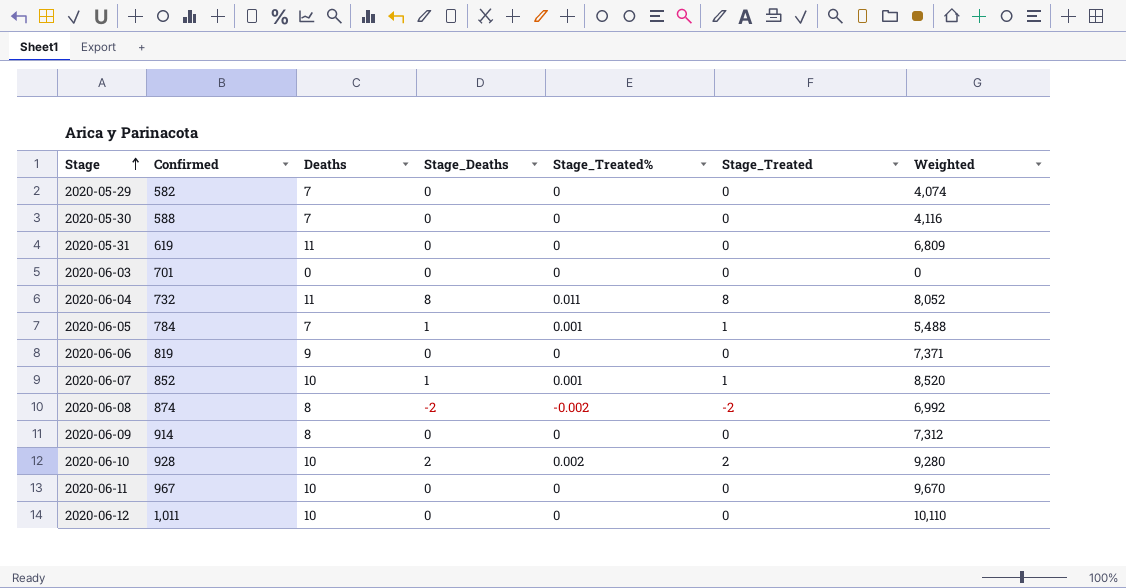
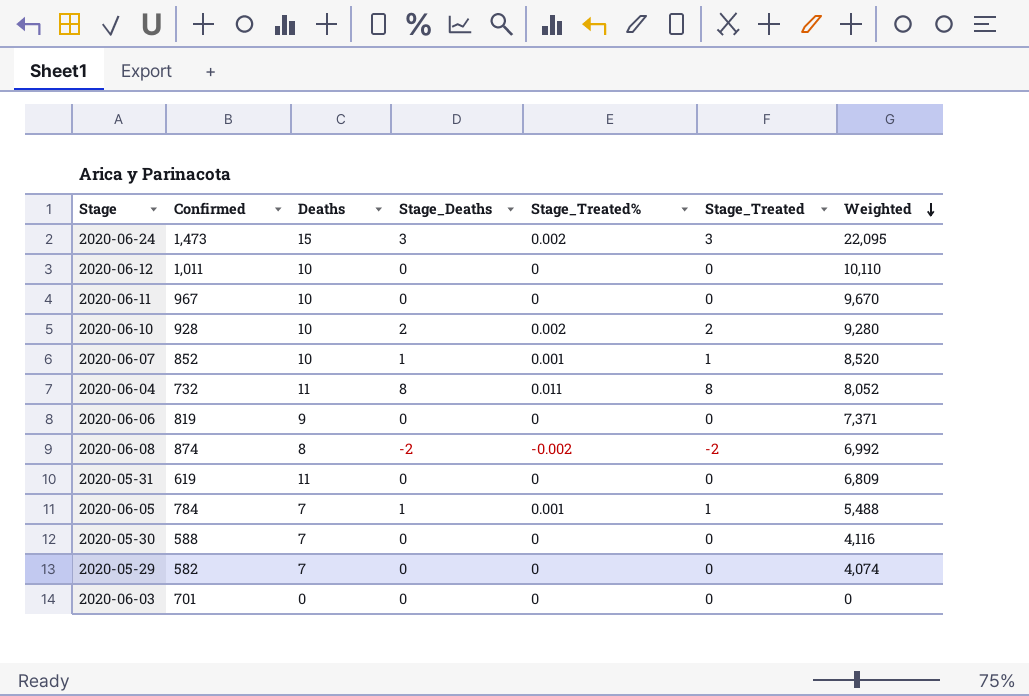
row order: Stage ascending -> Weighted descending
row 2020-06-09: 914 | 8 | 0 | 0 | 0 | 7,312 -> none
row 2020-06-24: none -> 1,473 | 15 | 3 | 0.002 | 3 | 22,095

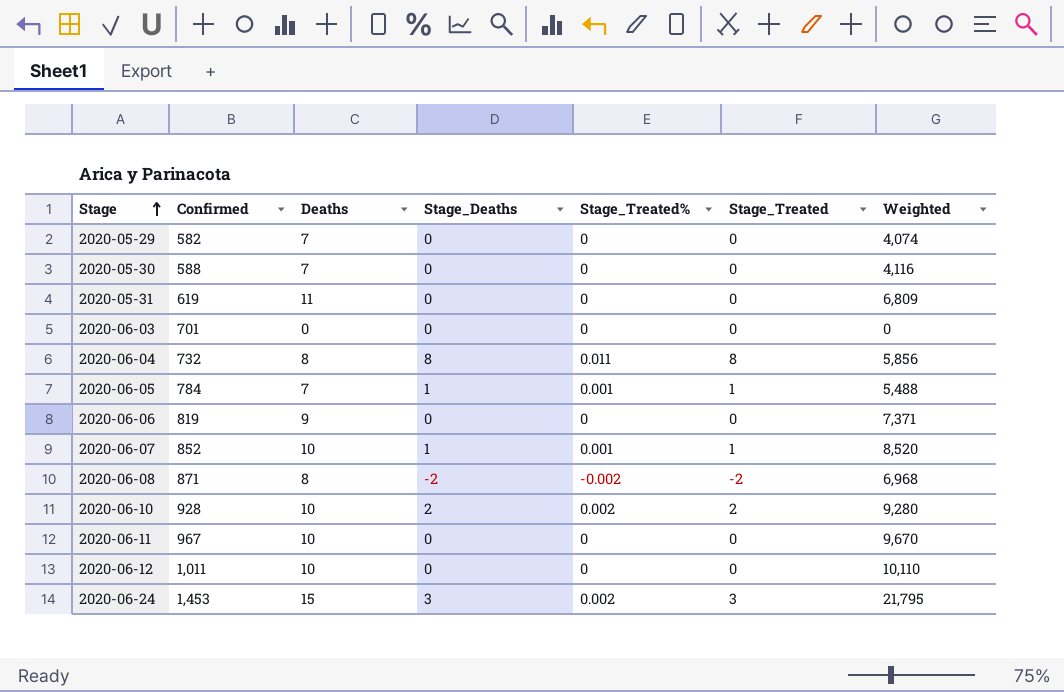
row order: Weighted descending -> Stage ascending
2020-06-04 | Deaths: 11 -> 8
2020-06-04 | Weighted: 8,052 -> 5,856
2020-06-08 | Confirmed: 874 -> 871
2020-06-08 | Weighted: 6,992 -> 6,968
2020-06-24 | Confirmed: 1,473 -> 1,453
2020-06-24 | Weighted: 22,095 -> 21,795

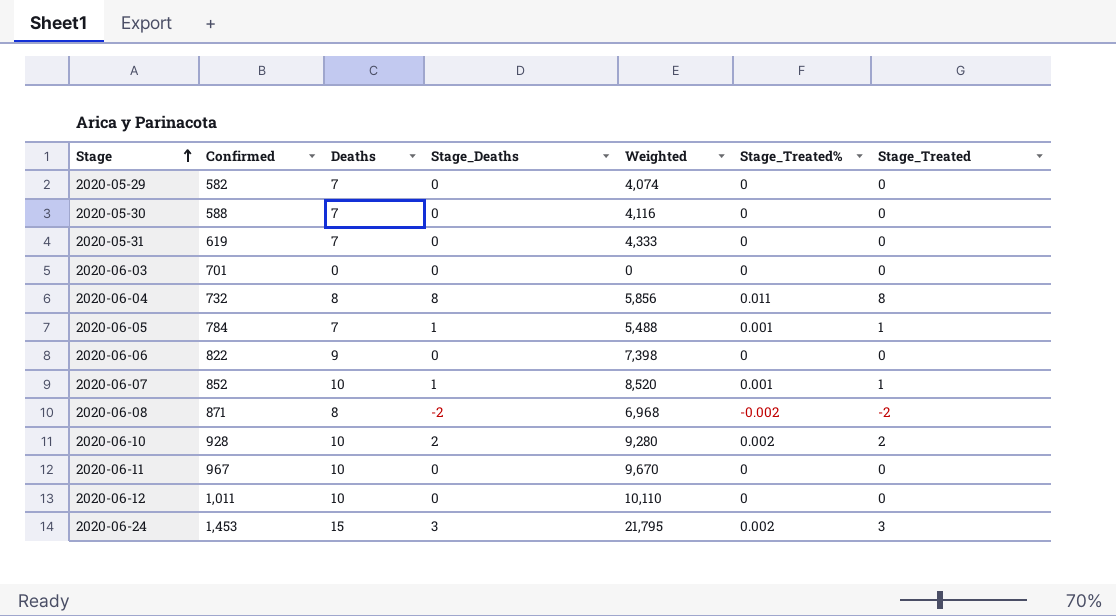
column Weighted | position: 7 -> 5
2020-05-31 | Deaths: 11 -> 7
2020-05-31 | Weighted: 6,809 -> 4,333
2020-06-06 | Confirmed: 819 -> 822
2020-06-06 | Weighted: 7,371 -> 7,398

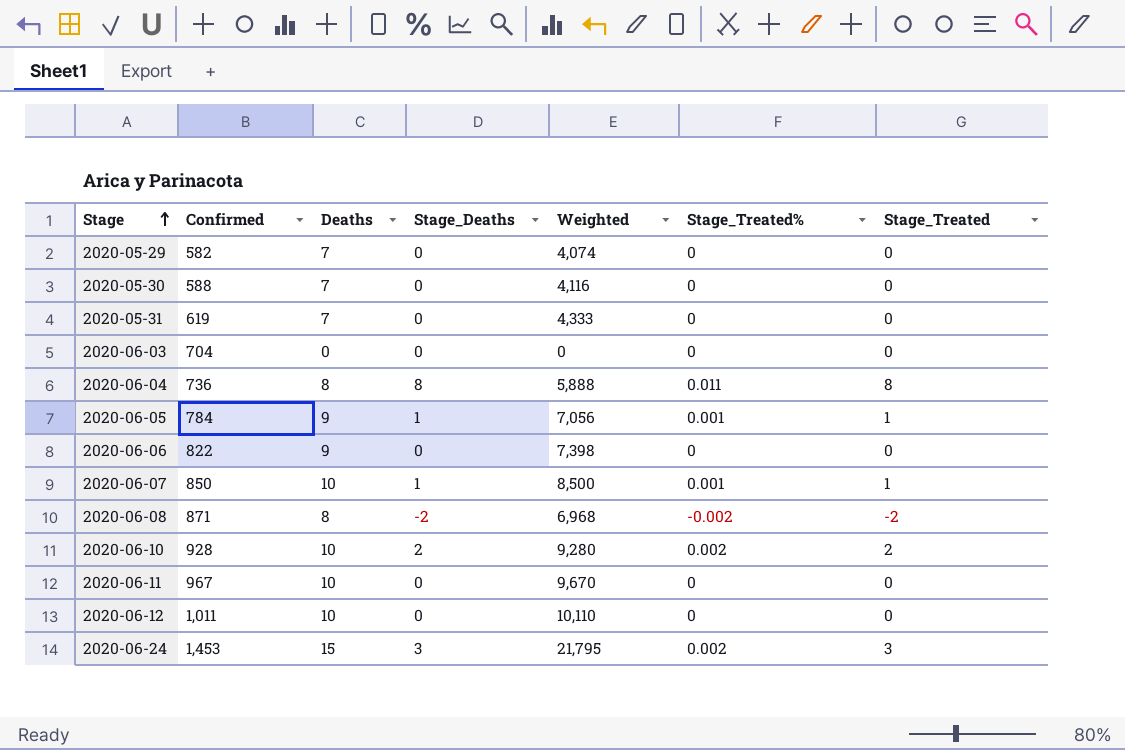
2020-06-03 | Confirmed: 701 -> 704
2020-06-04 | Confirmed: 732 -> 736
2020-06-04 | Weighted: 5,856 -> 5,888
2020-06-05 | Deaths: 7 -> 9
2020-06-05 | Weighted: 5,488 -> 7,056
2020-06-07 | Confirmed: 852 -> 850
2020-06-07 | Weighted: 8,520 -> 8,500

